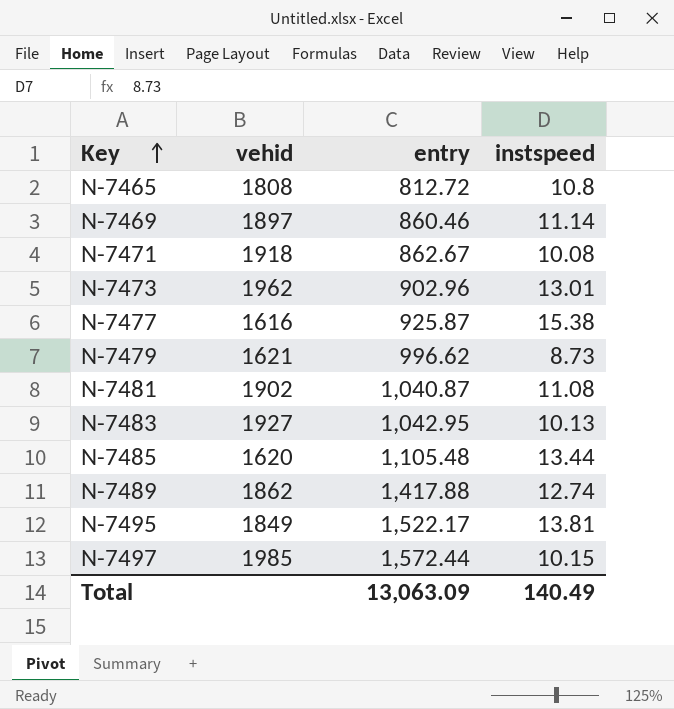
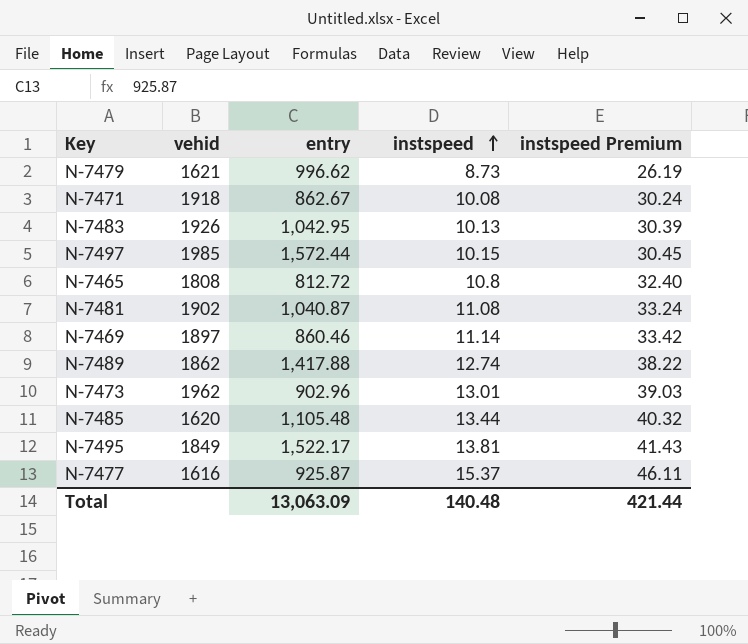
row order: Key ascending -> instspeed ascending
column instspeed Premium | formula: none -> [instspeed] * 3
N-7483 | vehid: 1927 -> 1926
N-7477 | instspeed: 15.38 -> 15.37
Total | instspeed: 140.49 -> 140.48

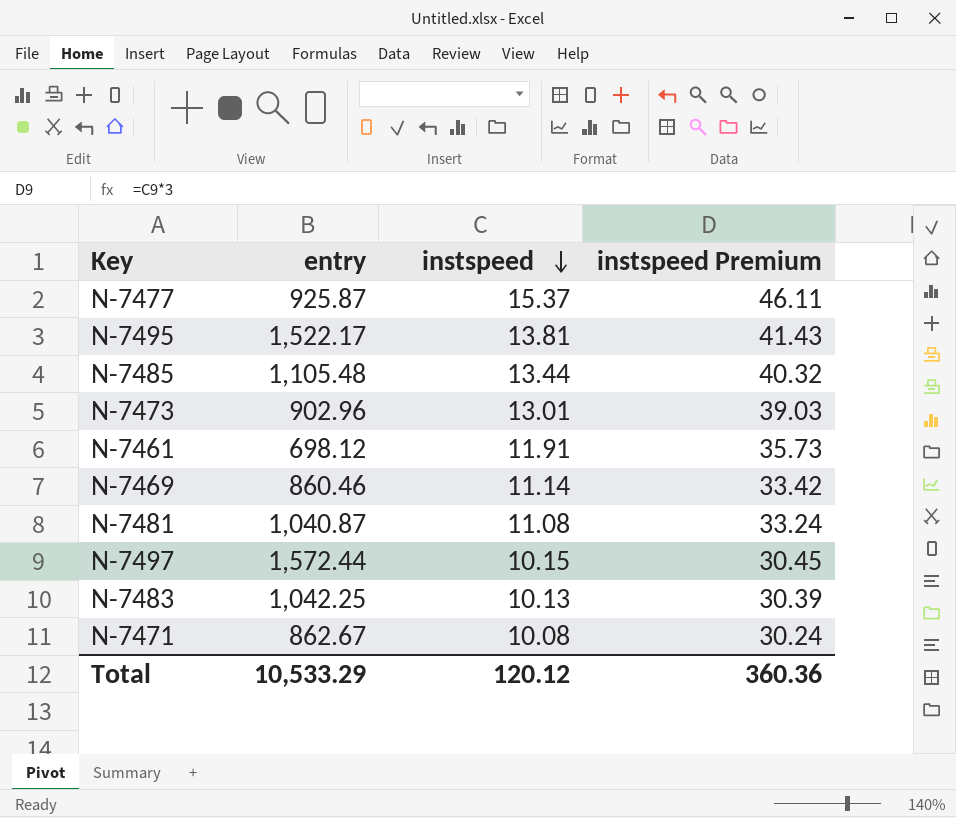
row order: instspeed ascending -> instspeed descending
column vehid | position: 2 -> none
row N-7479: 1621 | 996.62 | 8.73 | 26.19 -> none
row N-7465: 1808 | 812.72 | 10.8 | 32.40 -> none
row N-7489: 1862 | 1,417.88 | 12.74 | 38.22 -> none
row N-7461: none -> 698.12 | 11.91 | 35.73
N-7483 | entry: 1,042.95 -> 1,042.25
Total | entry: 13,063.09 -> 10,533.29
Total | instspeed: 140.48 -> 120.12
Total | instspeed Premium: 421.44 -> 360.36

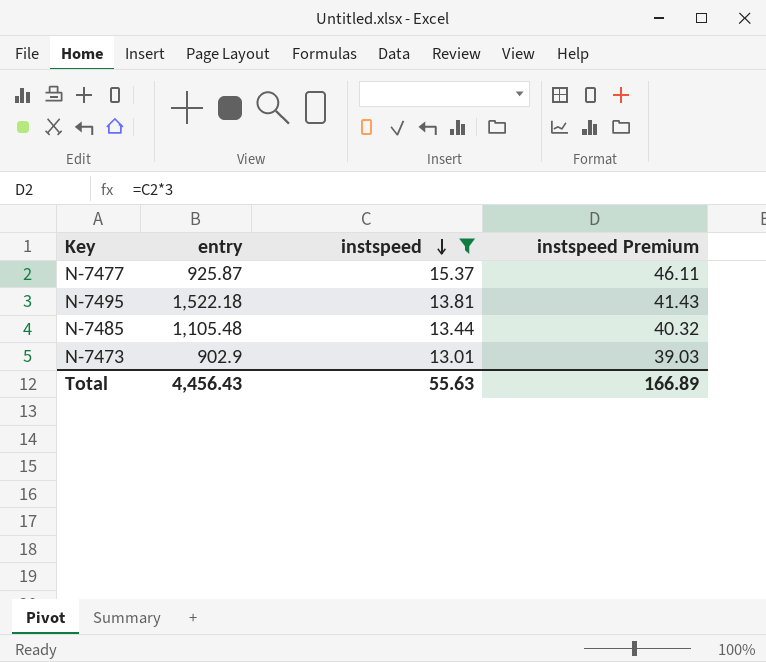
filter: none -> instspeed >= 13.01
N-7495 | entry: 1,522.17 -> 1,522.18
N-7473 | entry: 902.96 -> 902.9
Total | entry: 10,533.29 -> 4,456.43
Total | instspeed: 120.12 -> 55.63
Total | instspeed Premium: 360.36 -> 166.89

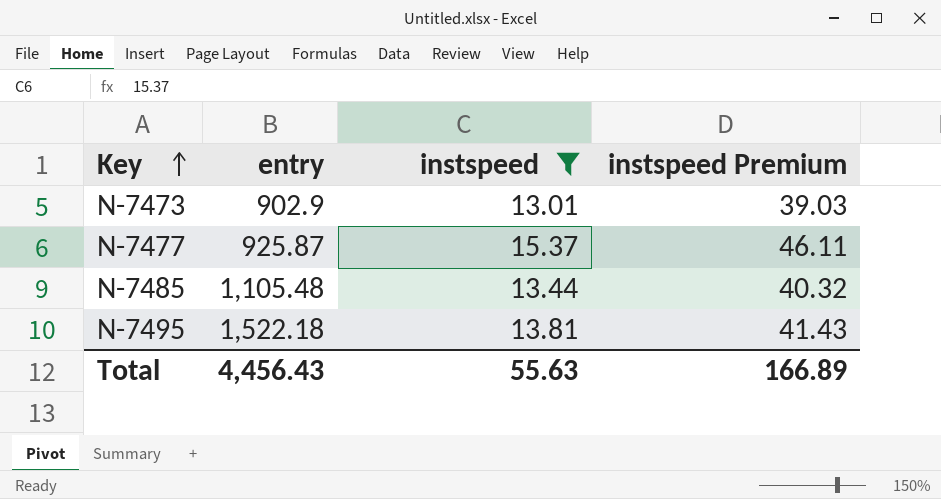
row order: instspeed descending -> Key ascending

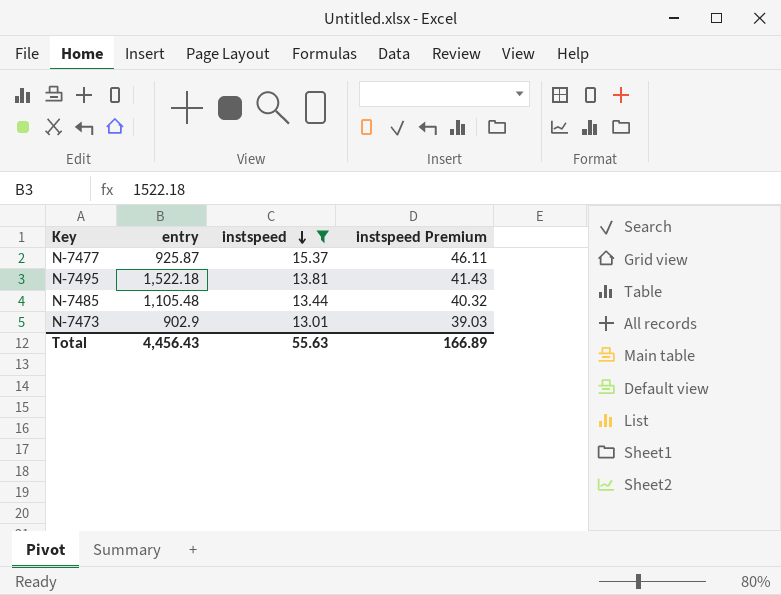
row order: Key ascending -> instspeed descending

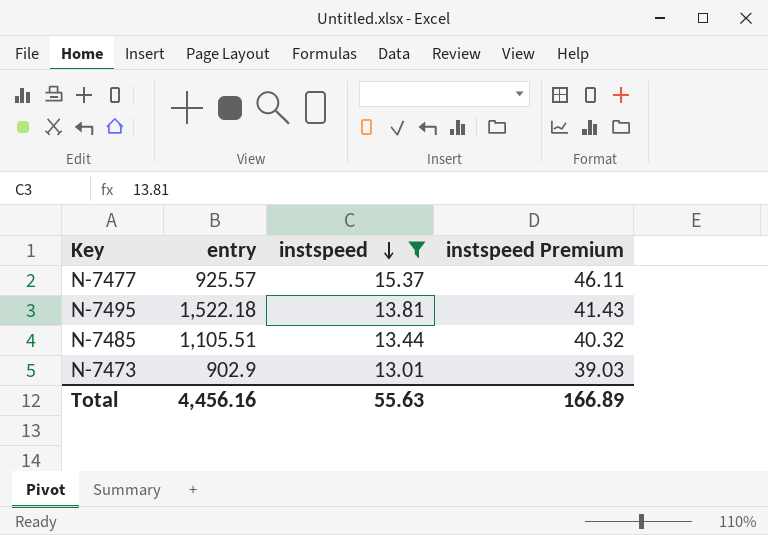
N-7477 | entry: 925.87 -> 925.57
N-7485 | entry: 1,105.48 -> 1,105.51
Total | entry: 4,456.43 -> 4,456.16

